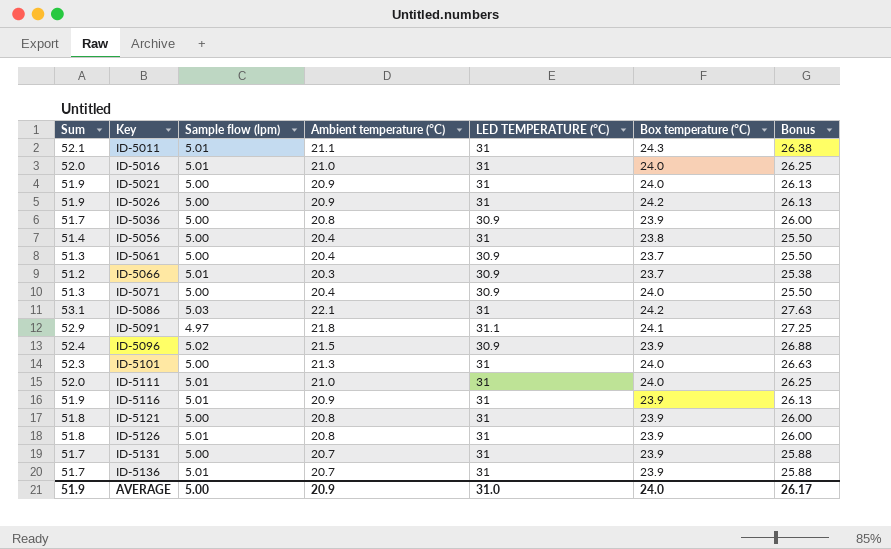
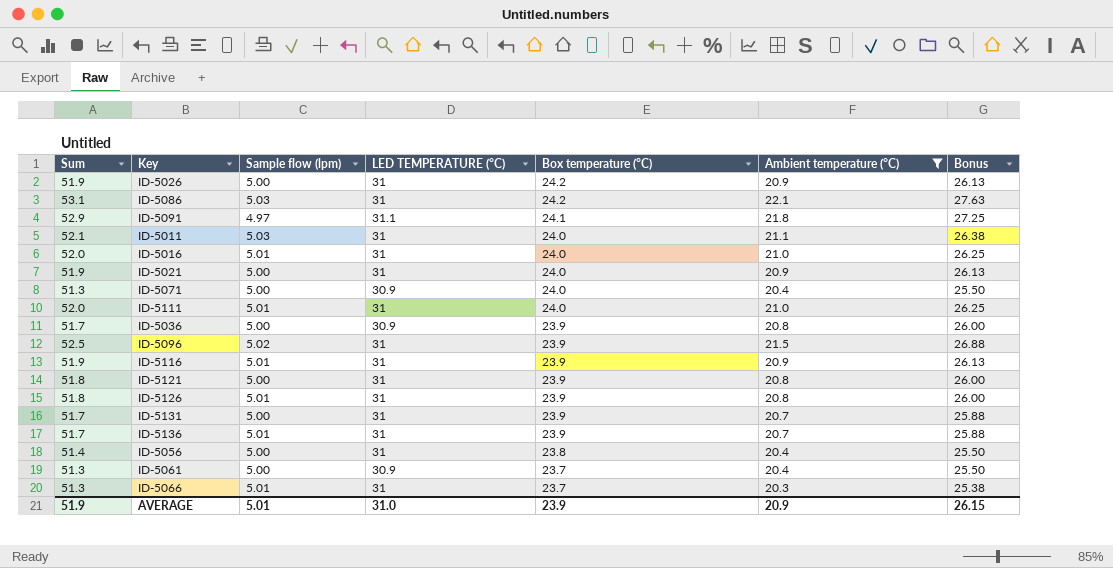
filter: none -> Ambient temperature (°C) != 21.3
row order: Key ascending -> Box temperature (°C) descending
column Ambient temperature (°C) | position: 4 -> 6
ID-5011 | Sample flow (lpm): 5.01 -> 5.03
ID-5011 | Box temperature (°C): 24.3 -> 24.0
ID-5096 | Sum: 52.4 -> 52.5
ID-5096 | LED TEMPERATURE (°C): 30.9 -> 31
ID-5066 | Sum: 51.2 -> 51.3
ID-5066 | LED TEMPERATURE (°C): 30.9 -> 31
AVERAGE | Sample flow (lpm): 5.00 -> 5.01
AVERAGE | Box temperature (°C): 24.0 -> 23.9
AVERAGE | Bonus: 26.17 -> 26.15

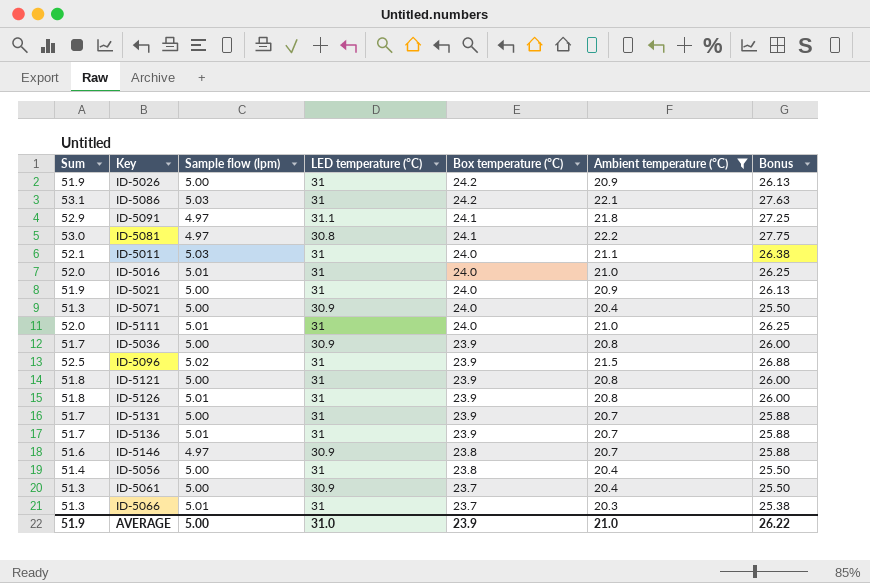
column name: LED TEMPERATURE (°C) -> LED temperature (°C)
row ID-5116: 51.9 | 5.01 | 31 | 23.9 | 20.9 | 26.13 -> none
row ID-5081: none -> 53.0 | 4.97 | 30.8 | 24.1 | 22.2 | 27.75
row ID-5146: none -> 51.6 | 4.97 | 30.9 | 23.8 | 20.7 | 25.88
AVERAGE | Sample flow (lpm): 5.01 -> 5.00
AVERAGE | Ambient temperature (°C): 20.9 -> 21.0
AVERAGE | Bonus: 26.15 -> 26.22

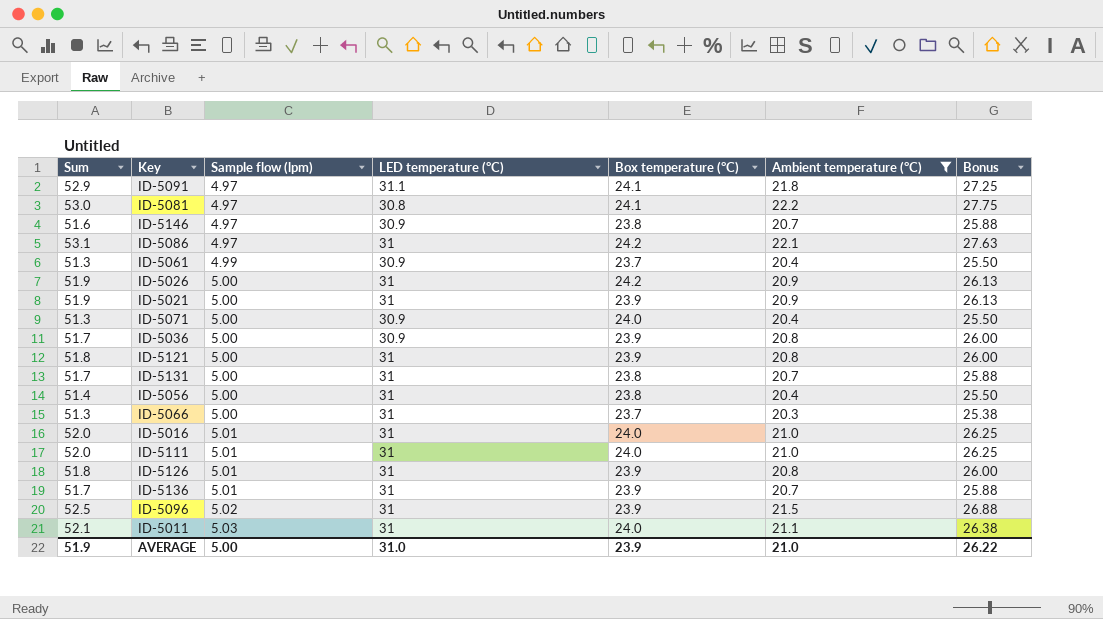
row order: Box temperature (°C) descending -> Sample flow (lpm) ascending
ID-5086 | Sample flow (lpm): 5.03 -> 4.97
ID-5061 | Sample flow (lpm): 5.00 -> 4.99
ID-5021 | Box temperature (°C): 24.0 -> 23.9
ID-5131 | Box temperature (°C): 23.9 -> 23.8
ID-5066 | Sample flow (lpm): 5.01 -> 5.00

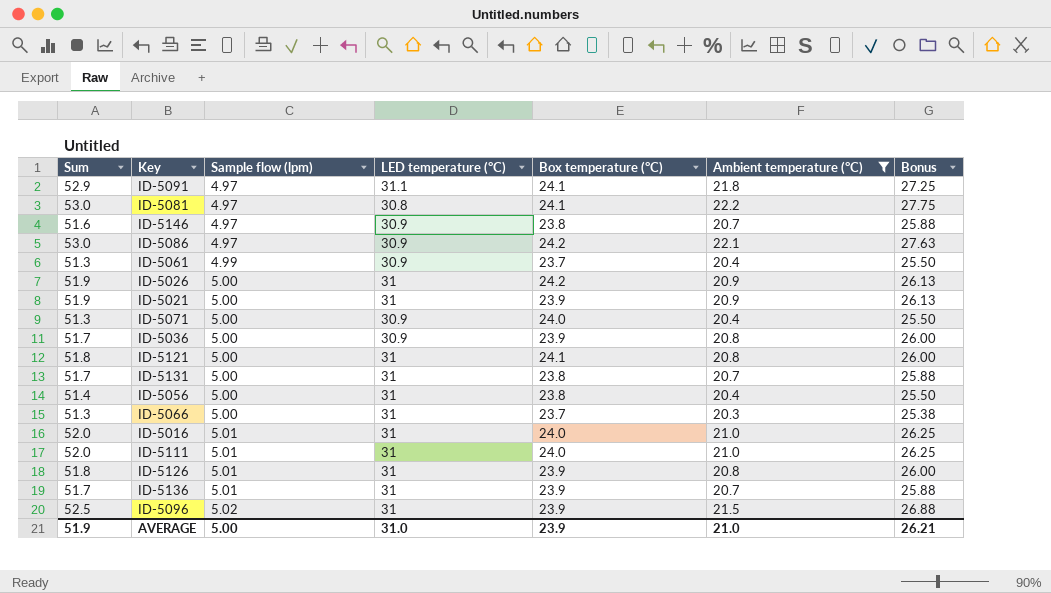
row ID-5011: 52.1 | 5.03 | 31 | 24.0 | 21.1 | 26.38 -> none
ID-5086 | Sum: 53.1 -> 53.0
ID-5086 | LED temperature (°C): 31 -> 30.9
ID-5121 | Box temperature (°C): 23.9 -> 24.1
AVERAGE | Bonus: 26.22 -> 26.21

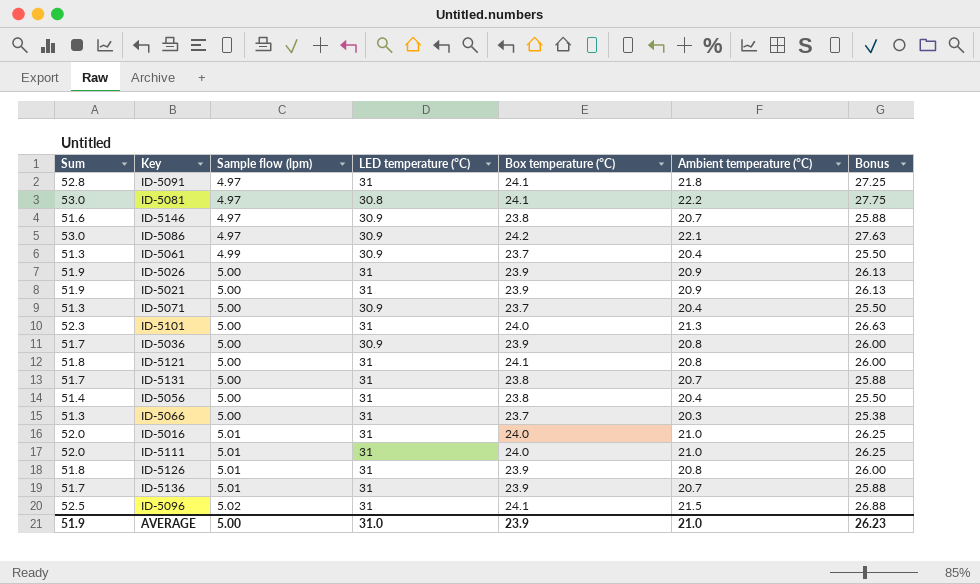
filter: Ambient temperature (°C) != 21.3 -> none
ID-5091 | Sum: 52.9 -> 52.8
ID-5091 | LED temperature (°C): 31.1 -> 31
ID-5026 | Box temperature (°C): 24.2 -> 23.9
ID-5071 | Box temperature (°C): 24.0 -> 23.7
ID-5096 | Box temperature (°C): 23.9 -> 24.1
AVERAGE | Bonus: 26.21 -> 26.23

